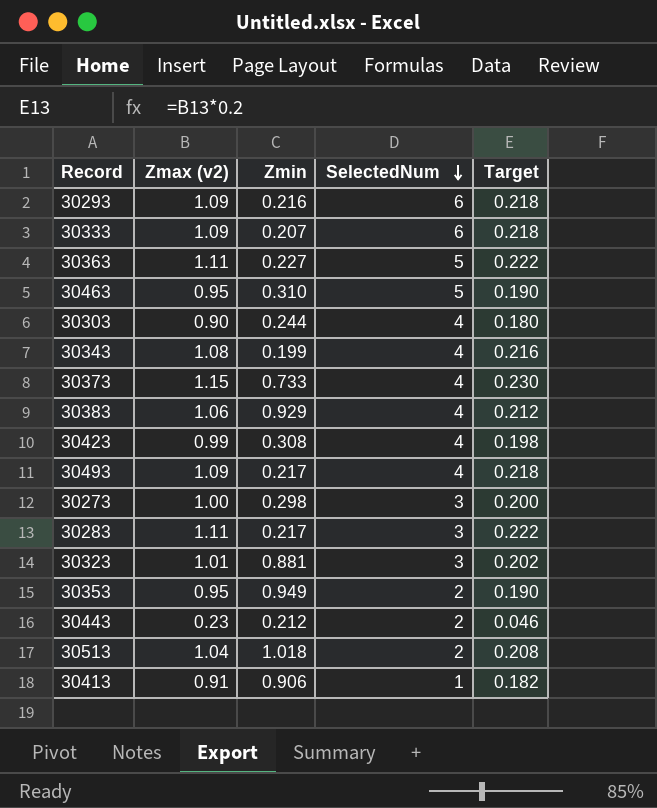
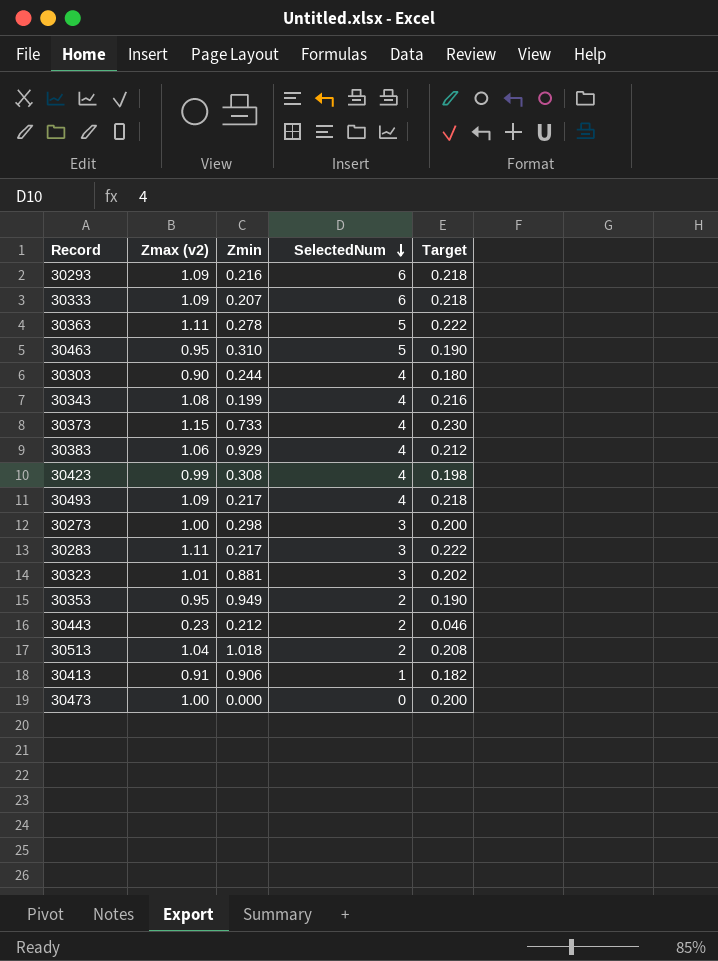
30363 | Zmin: 0.227 -> 0.278
row 30473: none -> 1.00 | 0.000 | 0 | 0.200

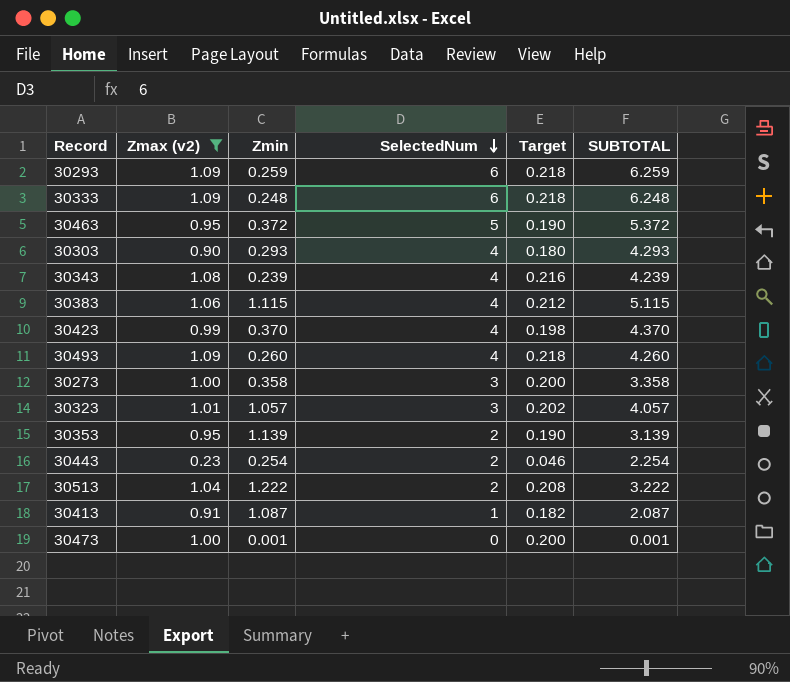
filter: none -> Zmax (v2) <= 1.09
column SUBTOTAL | formula: none -> [Zmin] + [SelectedNum]
30293 | Zmin: 0.216 -> 0.259
30333 | Zmin: 0.207 -> 0.248
30463 | Zmin: 0.310 -> 0.372
30303 | Zmin: 0.244 -> 0.293
30343 | Zmin: 0.199 -> 0.239
30383 | Zmin: 0.929 -> 1.115
30423 | Zmin: 0.308 -> 0.370
30493 | Zmin: 0.217 -> 0.260
30273 | Zmin: 0.298 -> 0.358
30323 | Zmin: 0.881 -> 1.057
30353 | Zmin: 0.949 -> 1.139
30443 | Zmin: 0.212 -> 0.254
30513 | Zmin: 1.018 -> 1.222
30413 | Zmin: 0.906 -> 1.087
30473 | Zmin: 0.000 -> 0.001

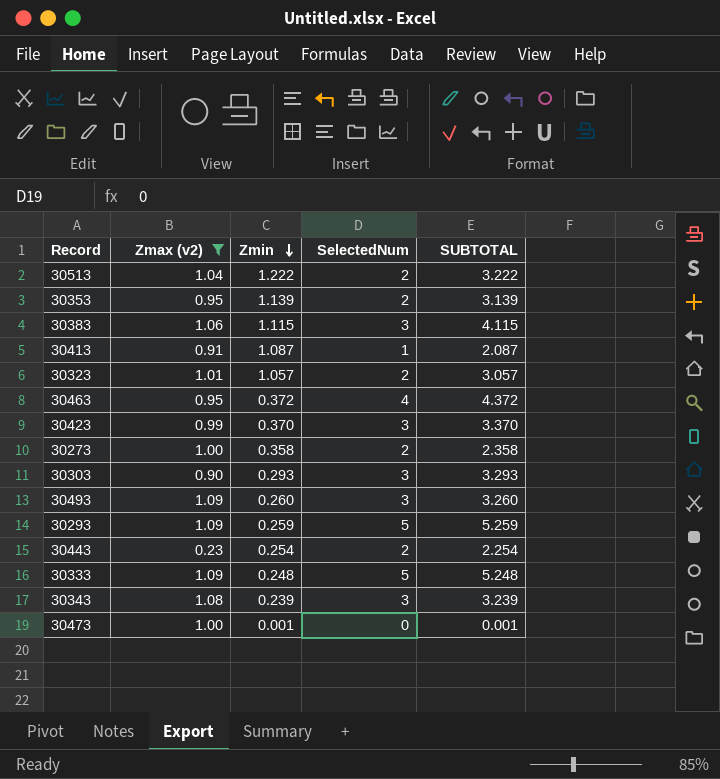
row order: SelectedNum descending -> Zmin descending
column Target | formula: [Zmax (v2)] * 0.2 -> none
30383 | SelectedNum: 4 -> 3
30383 | SUBTOTAL: 5.115 -> 4.115
30323 | SelectedNum: 3 -> 2
30323 | SUBTOTAL: 4.057 -> 3.057
30463 | SelectedNum: 5 -> 4
30463 | SUBTOTAL: 5.372 -> 4.372
30423 | SelectedNum: 4 -> 3
30423 | SUBTOTAL: 4.370 -> 3.370
30273 | SelectedNum: 3 -> 2
30273 | SUBTOTAL: 3.358 -> 2.358
30303 | SelectedNum: 4 -> 3
30303 | SUBTOTAL: 4.293 -> 3.293
30493 | SelectedNum: 4 -> 3
30493 | SUBTOTAL: 4.260 -> 3.260
30293 | SelectedNum: 6 -> 5
30293 | SUBTOTAL: 6.259 -> 5.259
30333 | SelectedNum: 6 -> 5
30333 | SUBTOTAL: 6.248 -> 5.248
30343 | SelectedNum: 4 -> 3
30343 | SUBTOTAL: 4.239 -> 3.239

